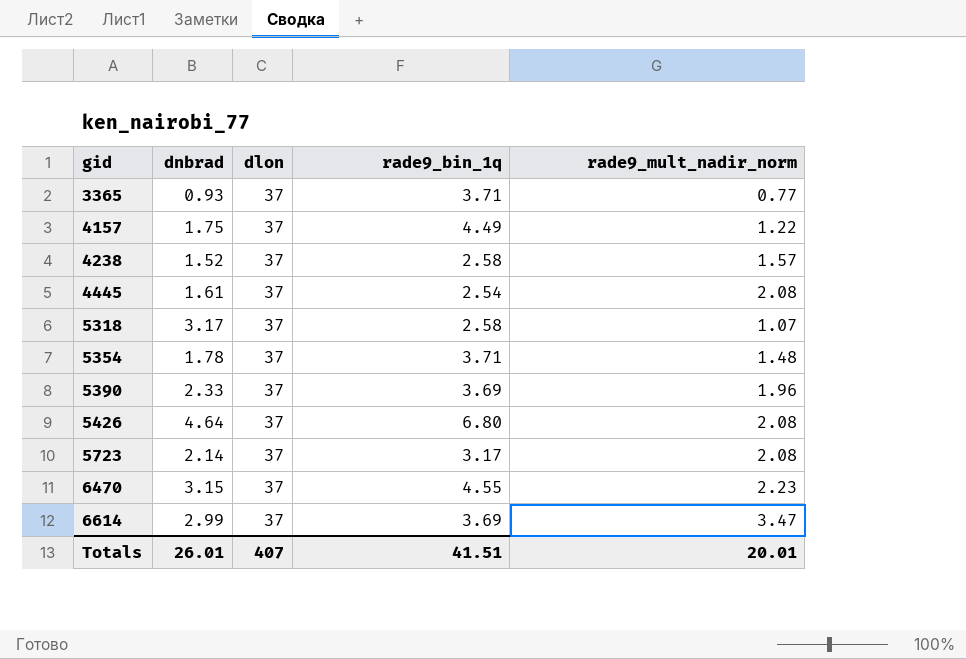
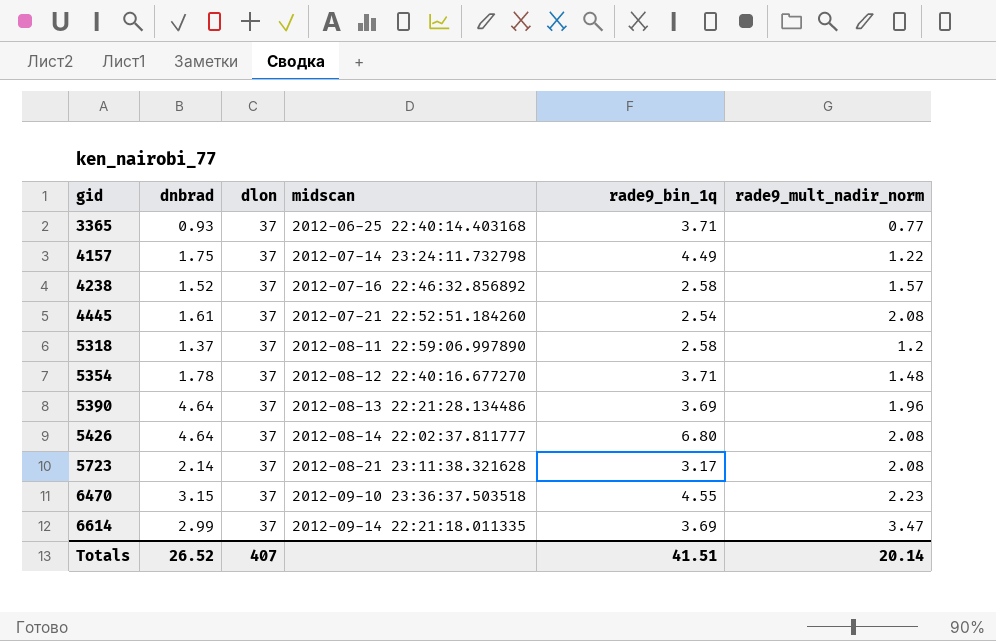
column midscan | position: none -> 4
5318 | dnbrad: 3.17 -> 1.37
5318 | rade9_mult_nadir_norm: 1.07 -> 1.2
5390 | dnbrad: 2.33 -> 4.64
Totals | dnbrad: 26.01 -> 26.52
Totals | rade9_mult_nadir_norm: 20.01 -> 20.14

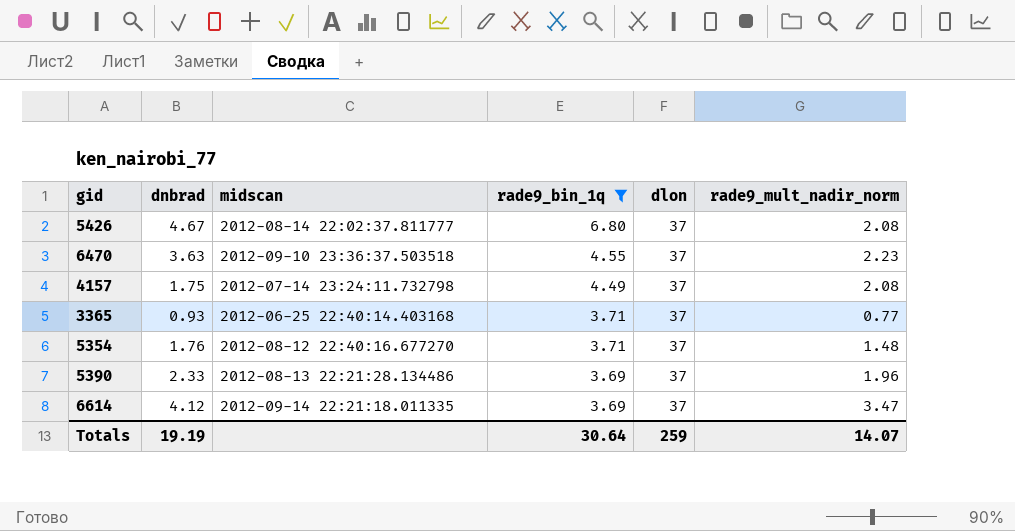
filter: none -> rade9_bin_1q >= 3.69
row order: gid ascending -> rade9_bin_1q descending
column dlon | position: 3 -> 5
5426 | dnbrad: 4.64 -> 4.67
6470 | dnbrad: 3.15 -> 3.63
4157 | rade9_mult_nadir_norm: 1.22 -> 2.08
5354 | dnbrad: 1.78 -> 1.76
5390 | dnbrad: 4.64 -> 2.33
6614 | dnbrad: 2.99 -> 4.12
Totals | dnbrad: 26.52 -> 19.19
Totals | rade9_bin_1q: 41.51 -> 30.64
Totals | dlon: 407 -> 259
Totals | rade9_mult_nadir_norm: 20.14 -> 14.07

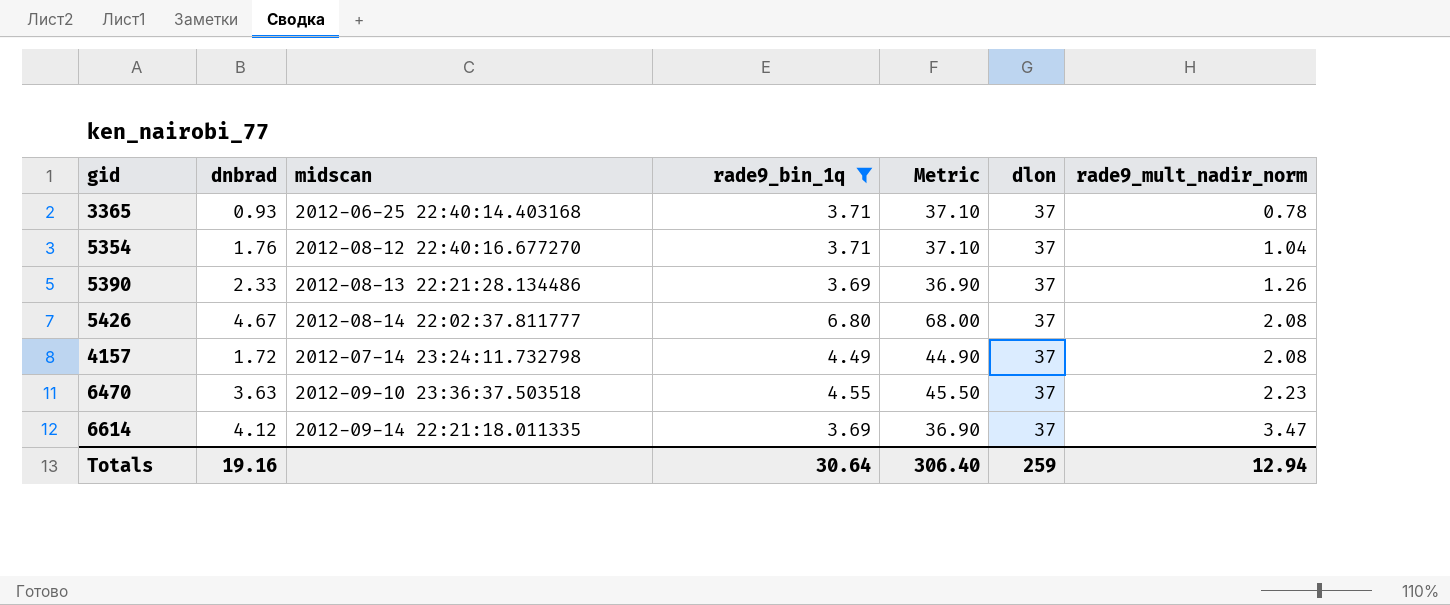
row order: rade9_bin_1q descending -> rade9_mult_nadir_norm ascending
column Metric | formula: none -> [rade9_bin_1q] * 10
3365 | rade9_mult_nadir_norm: 0.77 -> 0.78
5354 | rade9_mult_nadir_norm: 1.48 -> 1.04
5390 | rade9_mult_nadir_norm: 1.96 -> 1.26
4157 | dnbrad: 1.75 -> 1.72
Totals | dnbrad: 19.19 -> 19.16
Totals | rade9_mult_nadir_norm: 14.07 -> 12.94

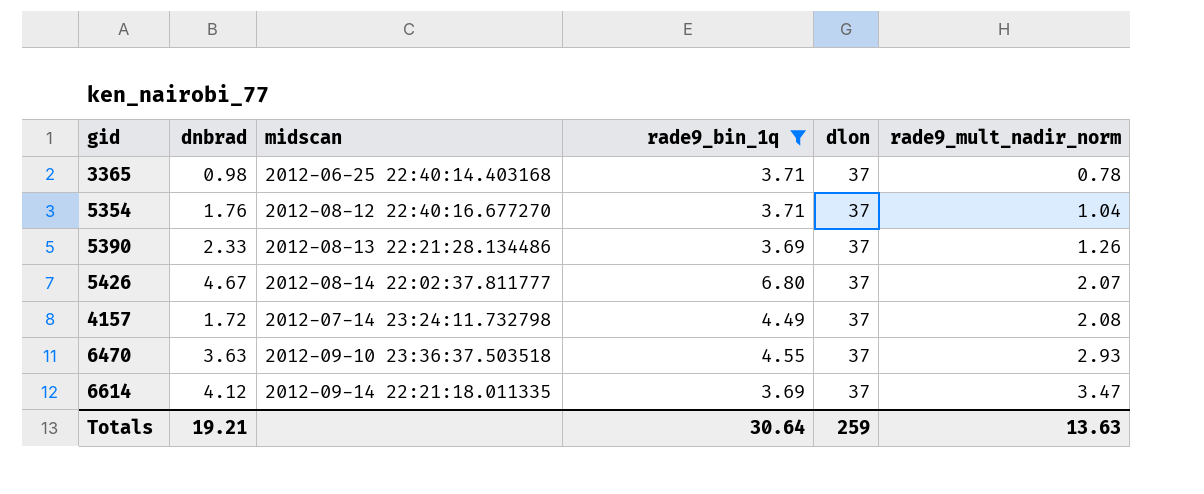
column Metric | formula: [rade9_bin_1q] * 10 -> none
3365 | dnbrad: 0.93 -> 0.98
5426 | rade9_mult_nadir_norm: 2.08 -> 2.07
6470 | rade9_mult_nadir_norm: 2.23 -> 2.93
Totals | dnbrad: 19.16 -> 19.21
Totals | rade9_mult_nadir_norm: 12.94 -> 13.63

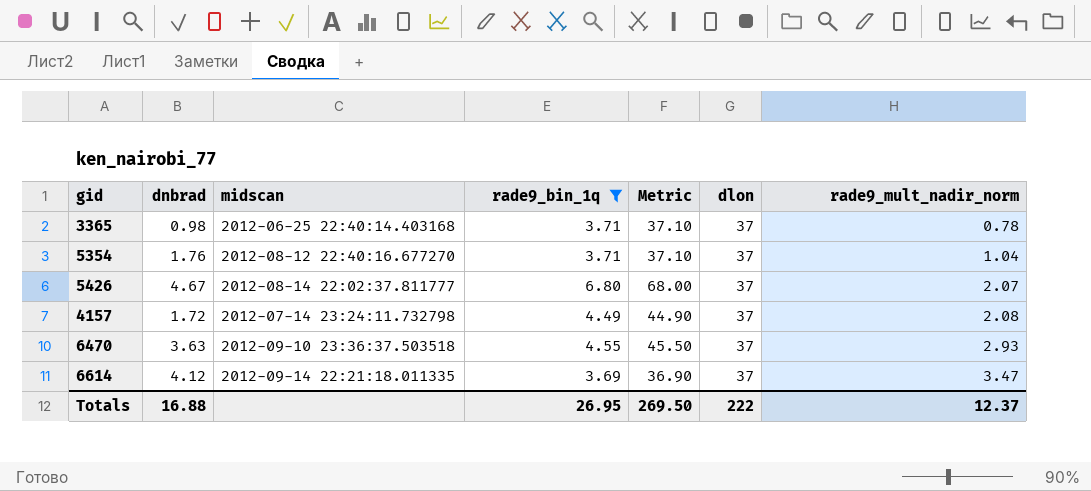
column Metric | formula: none -> [rade9_bin_1q] * 10
row 5390: 2.33 | 2012-08-13 22:21:28.134486 | 3.69 | 37 | 1.26 -> none
Totals | dnbrad: 19.21 -> 16.88
Totals | rade9_bin_1q: 30.64 -> 26.95
Totals | dlon: 259 -> 222
Totals | rade9_mult_nadir_norm: 13.63 -> 12.37

